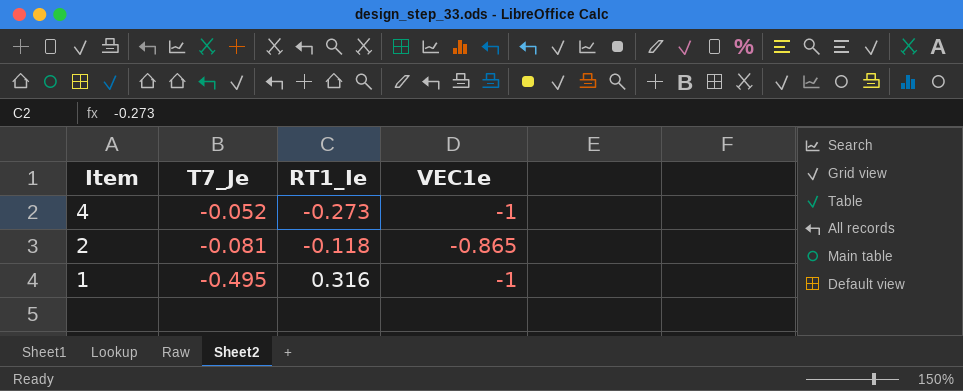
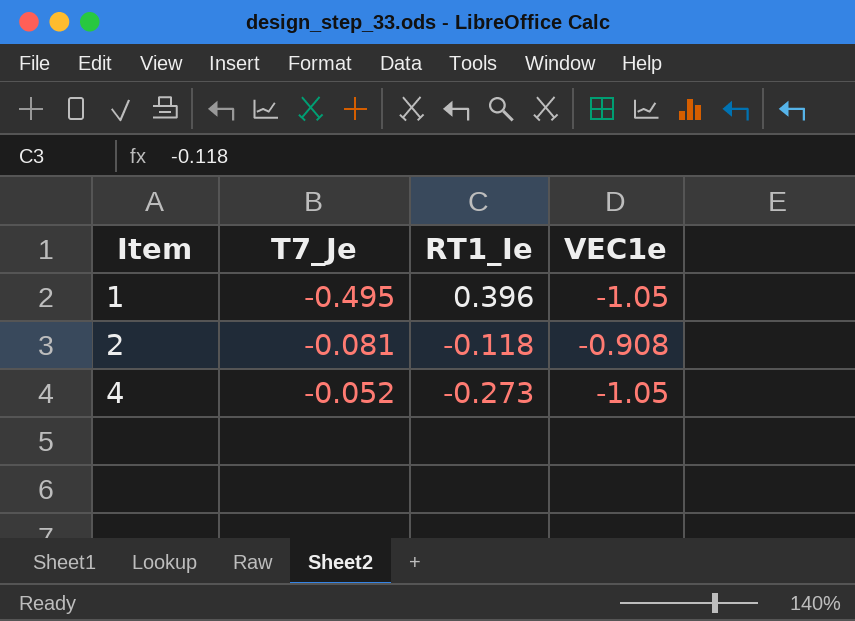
row order: Item descending -> Item ascending
1 | RT1_Ie: 0.316 -> 0.396
1 | VEC1e: -1 -> -1.05
2 | VEC1e: -0.865 -> -0.908
4 | VEC1e: -1 -> -1.05

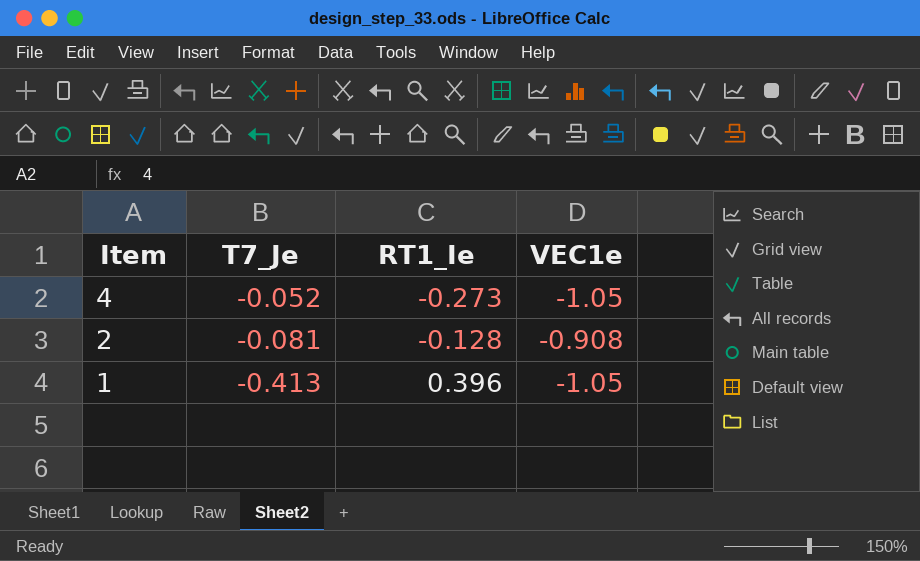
row order: Item ascending -> Item descending
2 | RT1_Ie: -0.118 -> -0.128
1 | T7_Je: -0.495 -> -0.413

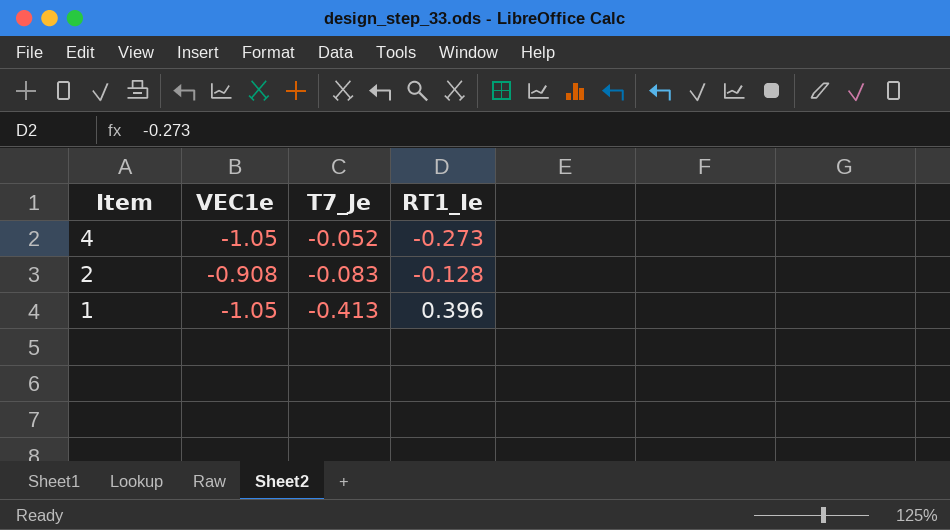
column VEC1e | position: 4 -> 2
2 | T7_Je: -0.081 -> -0.083

